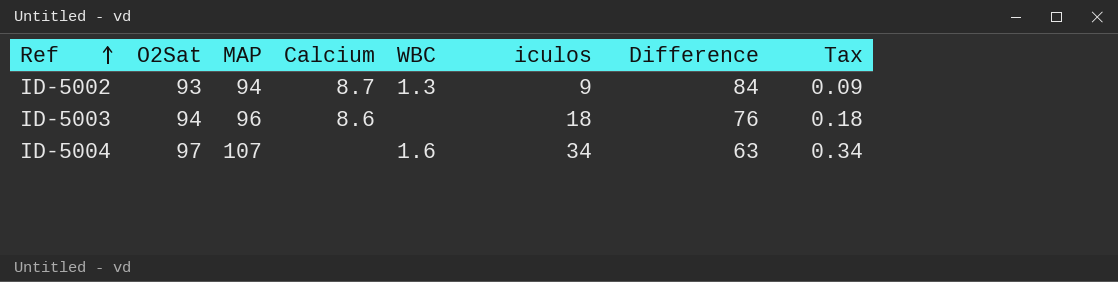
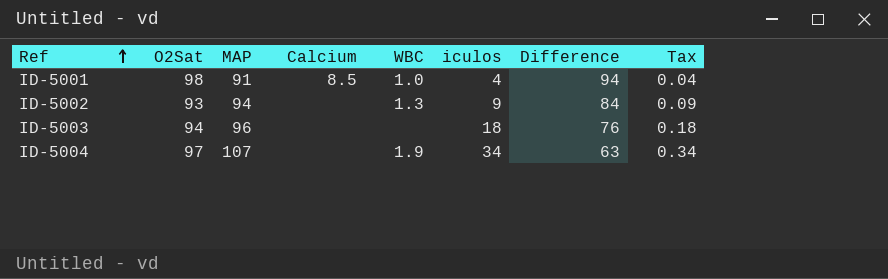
row ID-5001: none -> 98 | 91 | 8.5 | 1.0 | 4 | 94 | 0.04
ID-5002 | Calcium: 8.7 -> none
ID-5003 | Calcium: 8.6 -> none
ID-5004 | WBC: 1.6 -> 1.9

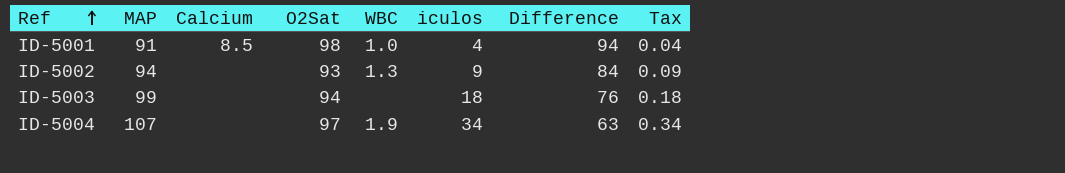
column O2Sat | position: 2 -> 4
ID-5003 | MAP: 96 -> 99

